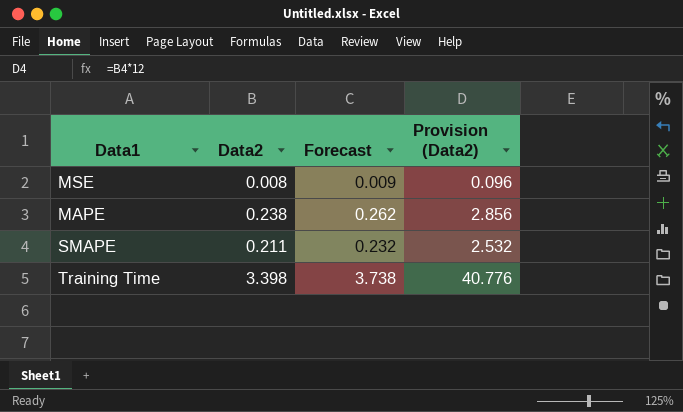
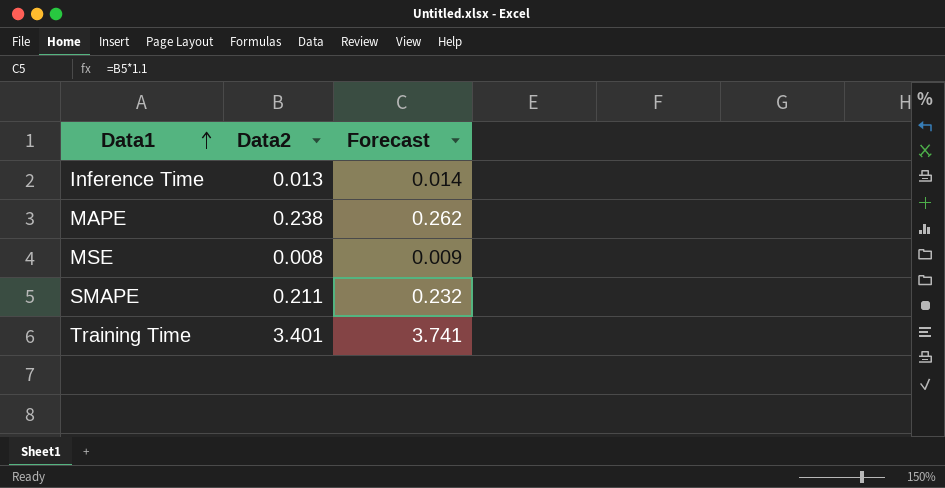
row order: none -> Data1 ascending
column Provision (Data2) | formula: [Data2] * 12 -> none
row Inference Time: none -> 0.013 | 0.014
Training Time | Data2: 3.398 -> 3.401
Training Time | Forecast: 3.738 -> 3.741

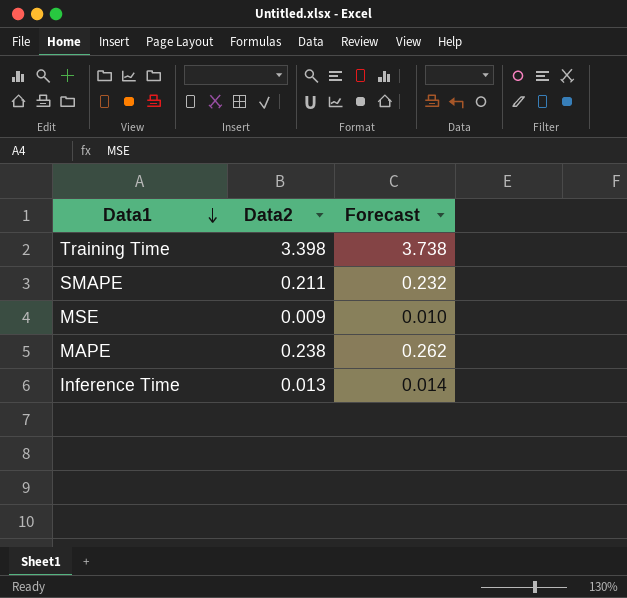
row order: Data1 ascending -> Data1 descending
Training Time | Data2: 3.401 -> 3.398
Training Time | Forecast: 3.741 -> 3.738
MSE | Data2: 0.008 -> 0.009
MSE | Forecast: 0.009 -> 0.010

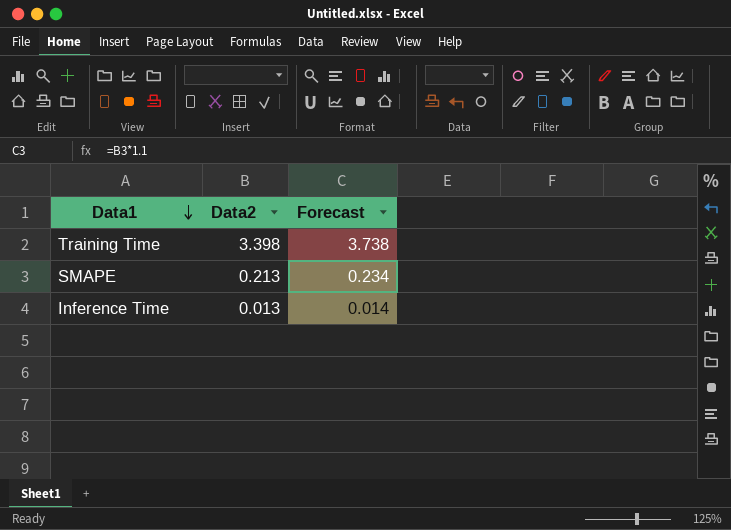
row MSE: 0.009 | 0.010 -> none
row MAPE: 0.238 | 0.262 -> none
SMAPE | Data2: 0.211 -> 0.213
SMAPE | Forecast: 0.232 -> 0.234

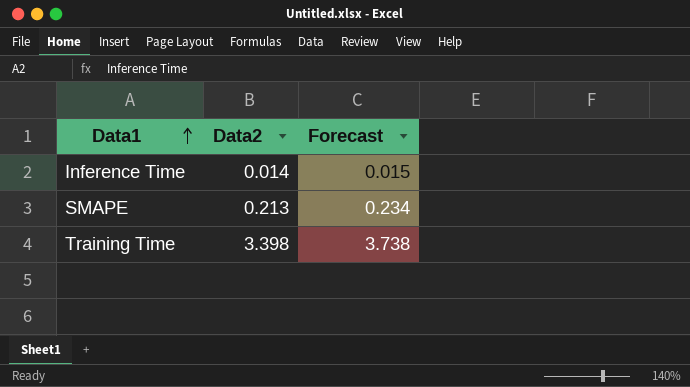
row order: Data1 descending -> Data1 ascending
Inference Time | Data2: 0.013 -> 0.014
Inference Time | Forecast: 0.014 -> 0.015

